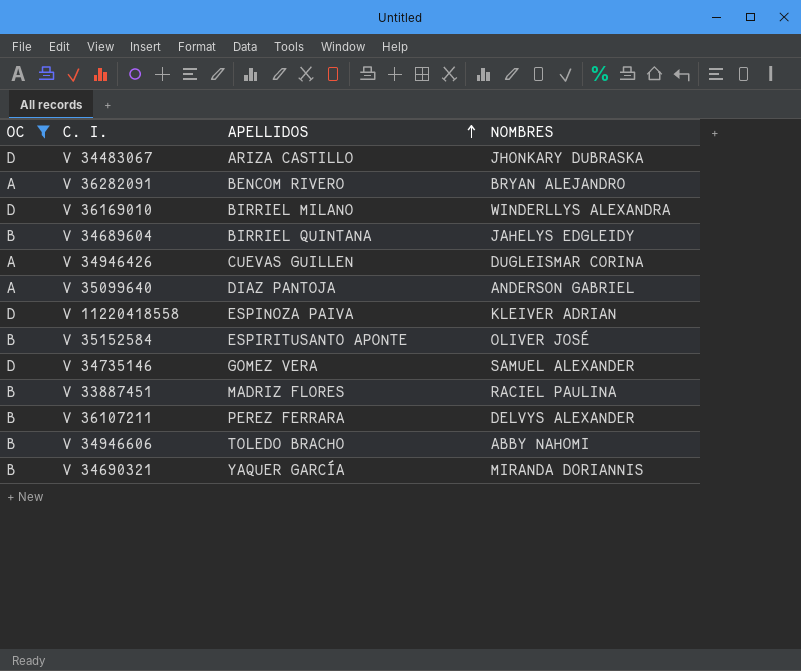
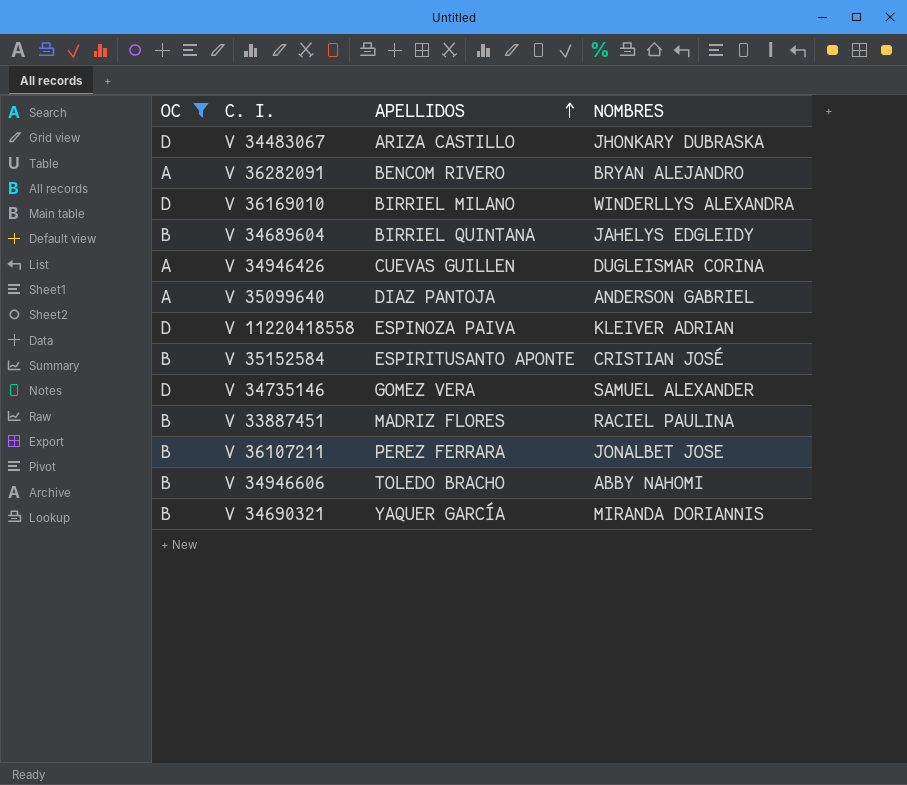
V 35152584 | NOMBRES: OLIVER JOSÉ -> CRISTIAN JOSÉ
V 36107211 | NOMBRES: DELVYS ALEXANDER -> JONALBET JOSE

